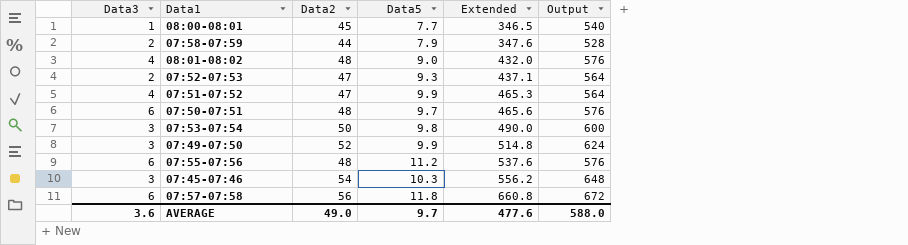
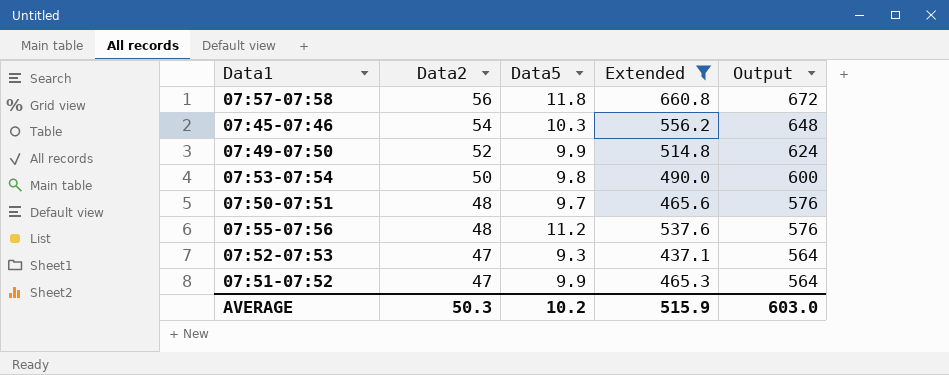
filter: none -> Extended >= 437.1
row order: Extended ascending -> Data2 descending
column Data3 | position: 1 -> none
AVERAGE | Data2: 49.0 -> 50.3
AVERAGE | Data5: 9.7 -> 10.2
AVERAGE | Extended: 477.6 -> 515.9
AVERAGE | Output: 588.0 -> 603.0

